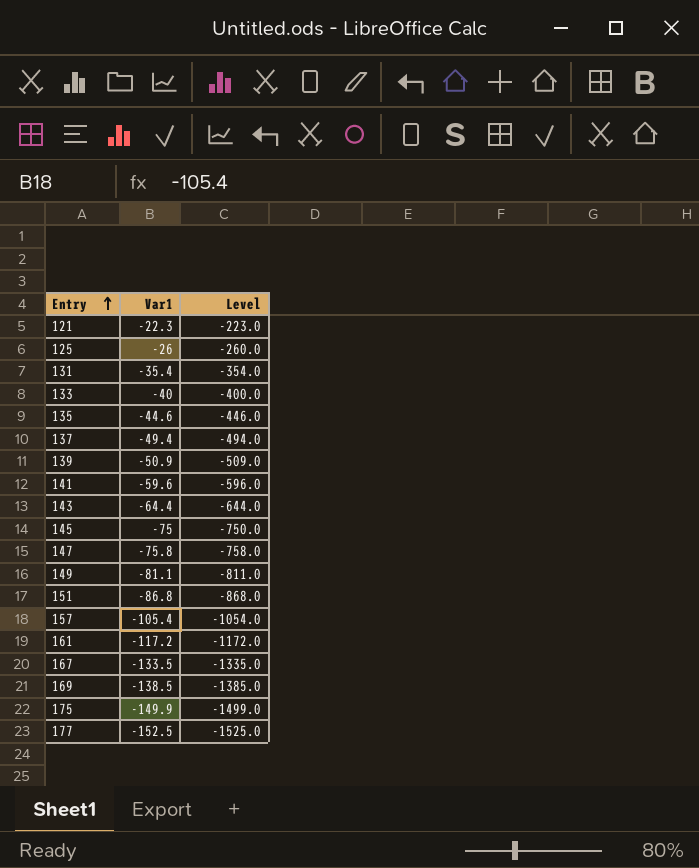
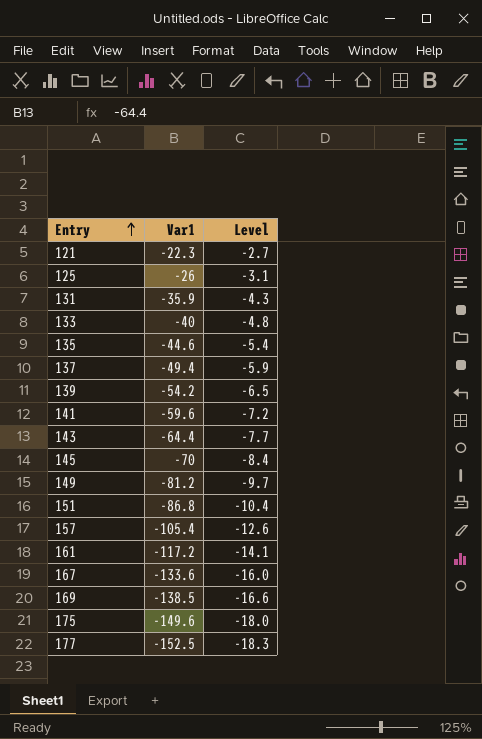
column Level | formula: [Var1] * 10 -> [Var1] * 0.12
row 147: -75.8 | -758.0 -> none
131 | Var1: -35.4 -> -35.9
139 | Var1: -50.9 -> -54.2
145 | Var1: -75 -> -70
149 | Var1: -81.1 -> -81.2
167 | Var1: -133.5 -> -133.6
175 | Var1: -149.9 -> -149.6

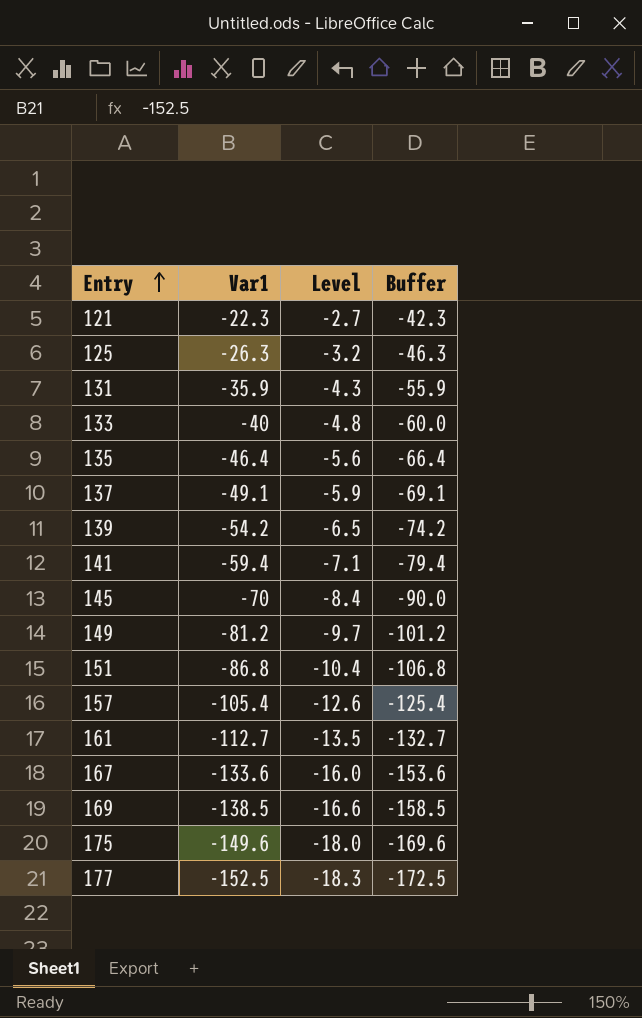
column Buffer | formula: none -> [Var1] - 20
row 143: -64.4 | -7.7 -> none
125 | Var1: -26 -> -26.3
125 | Level: -3.1 -> -3.2
135 | Var1: -44.6 -> -46.4
135 | Level: -5.4 -> -5.6
137 | Var1: -49.4 -> -49.1
141 | Var1: -59.6 -> -59.4
141 | Level: -7.2 -> -7.1
161 | Var1: -117.2 -> -112.7
161 | Level: -14.1 -> -13.5

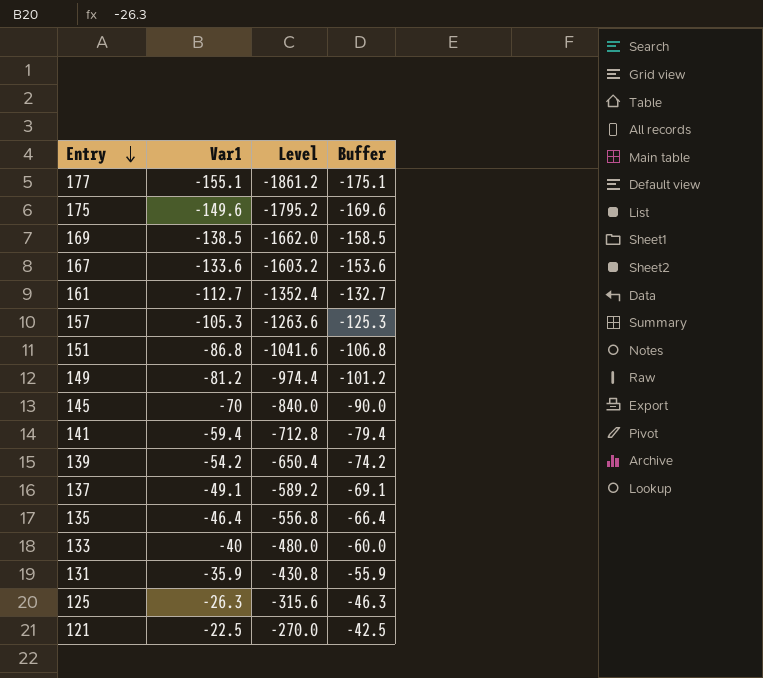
row order: Entry ascending -> Entry descending
column Level | formula: [Var1] * 0.12 -> [Var1] * 12
177 | Var1: -152.5 -> -155.1
177 | Buffer: -172.5 -> -175.1
157 | Var1: -105.4 -> -105.3
157 | Buffer: -125.4 -> -125.3
121 | Var1: -22.3 -> -22.5
121 | Buffer: -42.3 -> -42.5

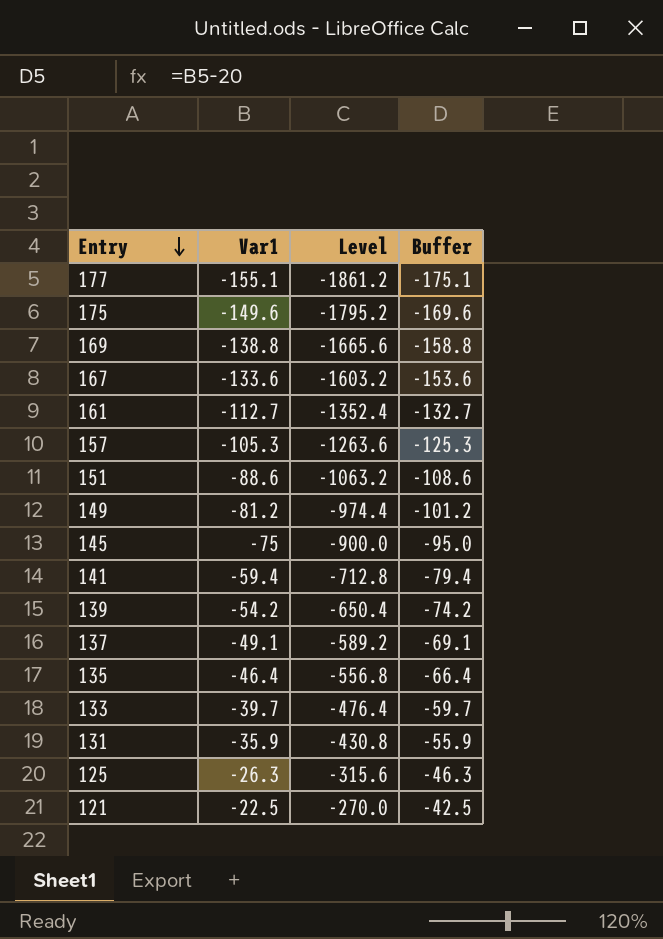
169 | Var1: -138.5 -> -138.8
169 | Level: -1662.0 -> -1665.6
169 | Buffer: -158.5 -> -158.8
151 | Var1: -86.8 -> -88.6
151 | Level: -1041.6 -> -1063.2
151 | Buffer: -106.8 -> -108.6
145 | Var1: -70 -> -75
145 | Level: -840.0 -> -900.0
145 | Buffer: -90.0 -> -95.0
133 | Var1: -40 -> -39.7
133 | Level: -480.0 -> -476.4
133 | Buffer: -60.0 -> -59.7

